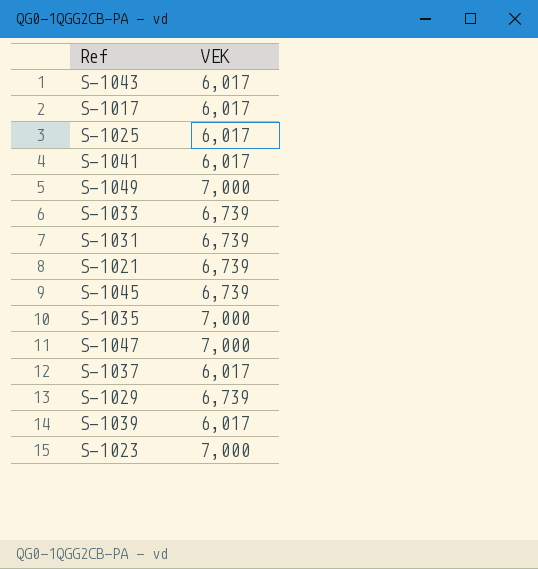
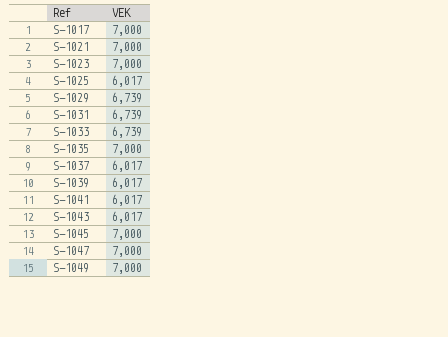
row order: none -> Ref ascending
S-1017 | VEK: 6,017 -> 7,000
S-1021 | VEK: 6,739 -> 7,000
S-1045 | VEK: 6,739 -> 7,000

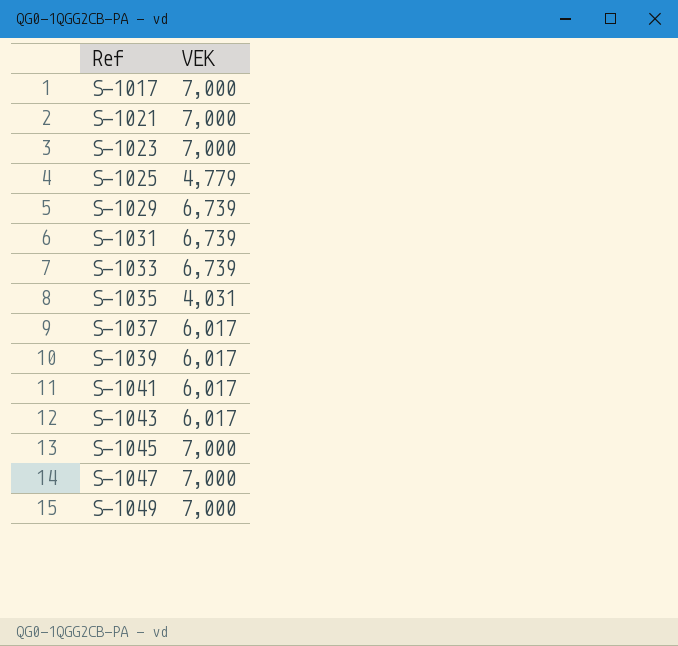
S-1025 | VEK: 6,017 -> 4,779
S-1035 | VEK: 7,000 -> 4,031

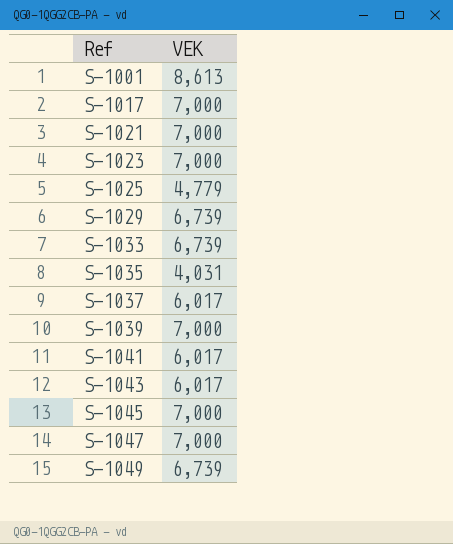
row S-1031: 6,739 -> none
row S-1001: none -> 8,613
S-1039 | VEK: 6,017 -> 7,000
S-1049 | VEK: 7,000 -> 6,739

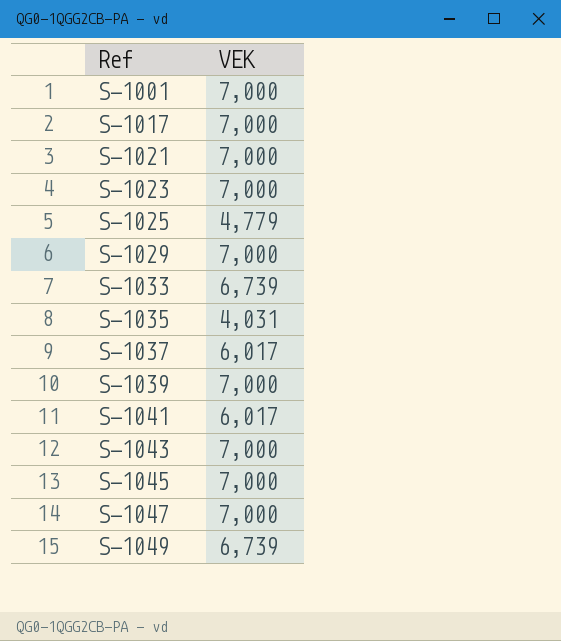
S-1001 | VEK: 8,613 -> 7,000
S-1029 | VEK: 6,739 -> 7,000
S-1043 | VEK: 6,017 -> 7,000

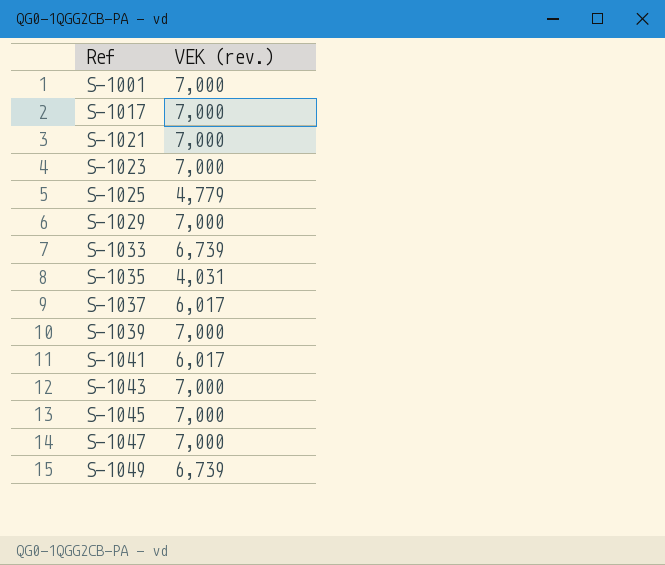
column name: VEK -> VEK (rev.)

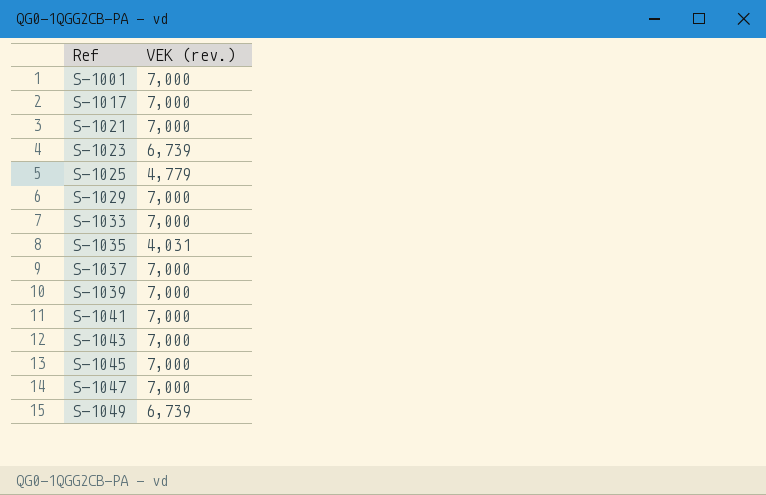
S-1023 | VEK (rev.): 7,000 -> 6,739
S-1033 | VEK (rev.): 6,739 -> 7,000
S-1037 | VEK (rev.): 6,017 -> 7,000
S-1041 | VEK (rev.): 6,017 -> 7,000

